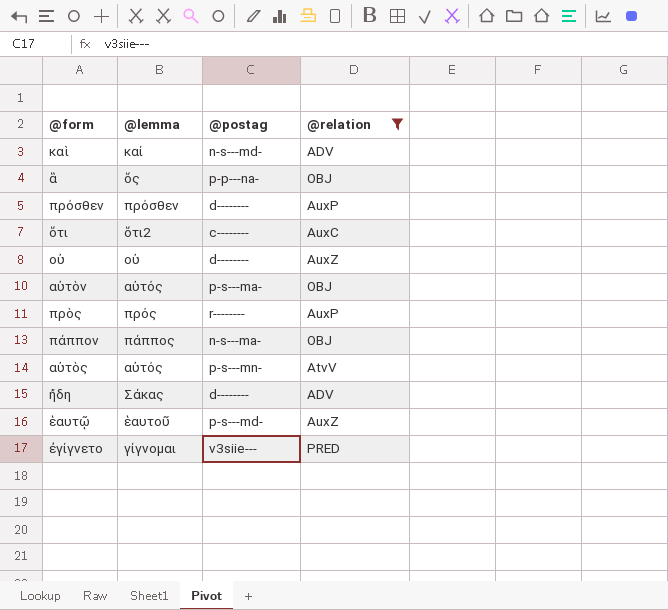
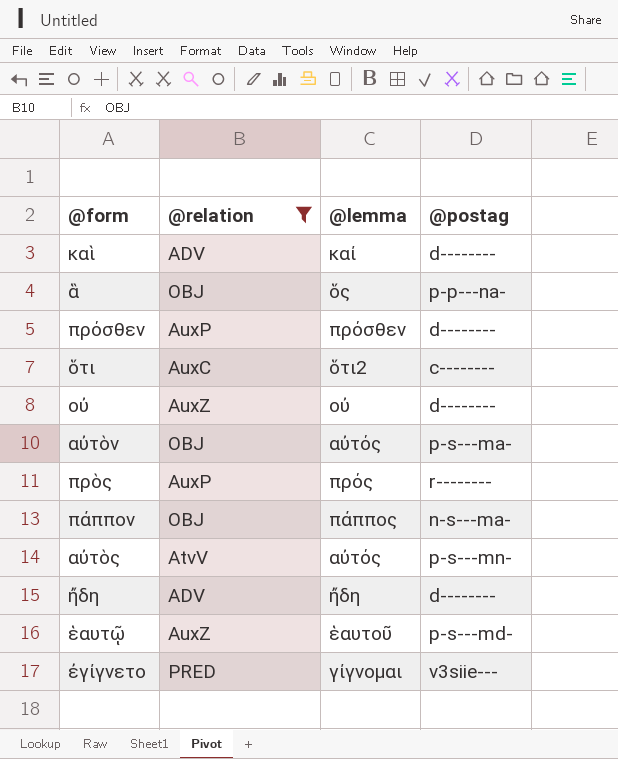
column @relation | position: 4 -> 2
καὶ | @postag: n-s---md- -> d--------
ἤδη | @lemma: Σάκας -> ἤδη

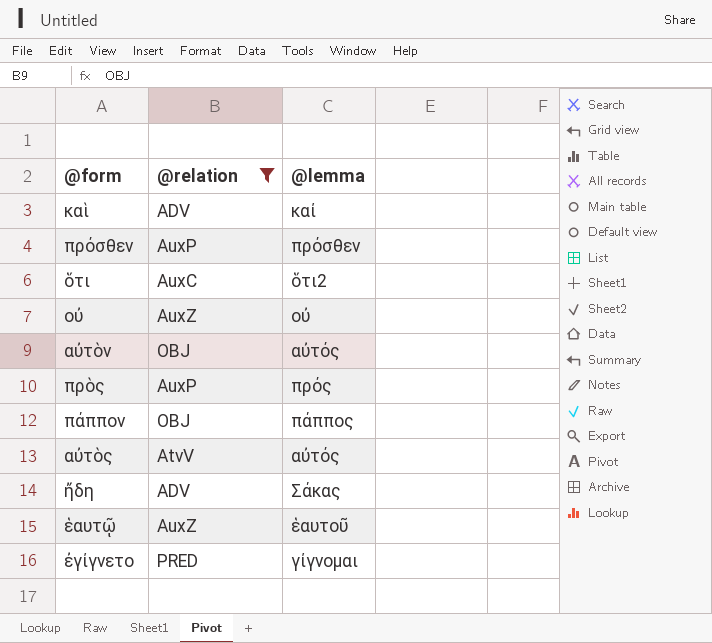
column @postag | position: 4 -> none
row ἃ: OBJ | ὅς | p-p---na- -> none
ἤδη | @lemma: ἤδη -> Σάκας

